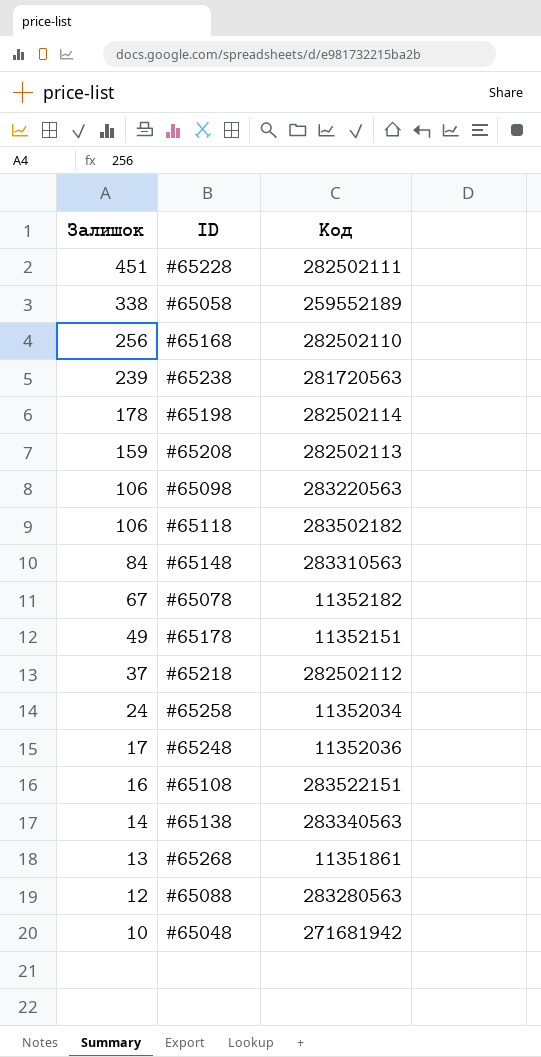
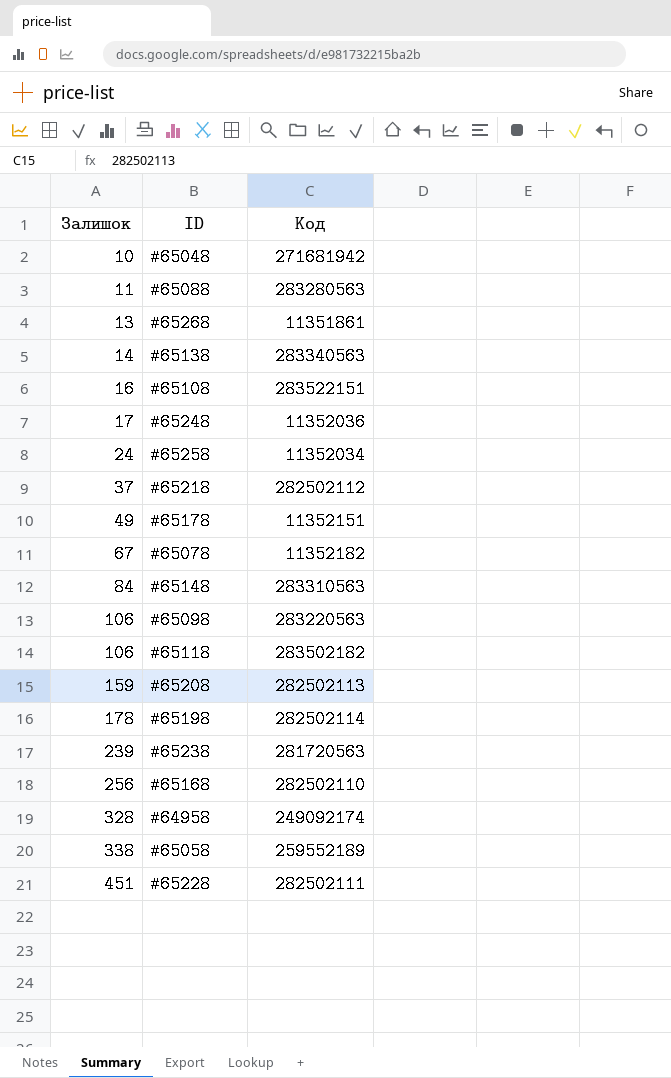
row order: Залишок descending -> Залишок ascending
#65088 | Залишок: 12 -> 11
row #64958: none -> 328 | 249092174

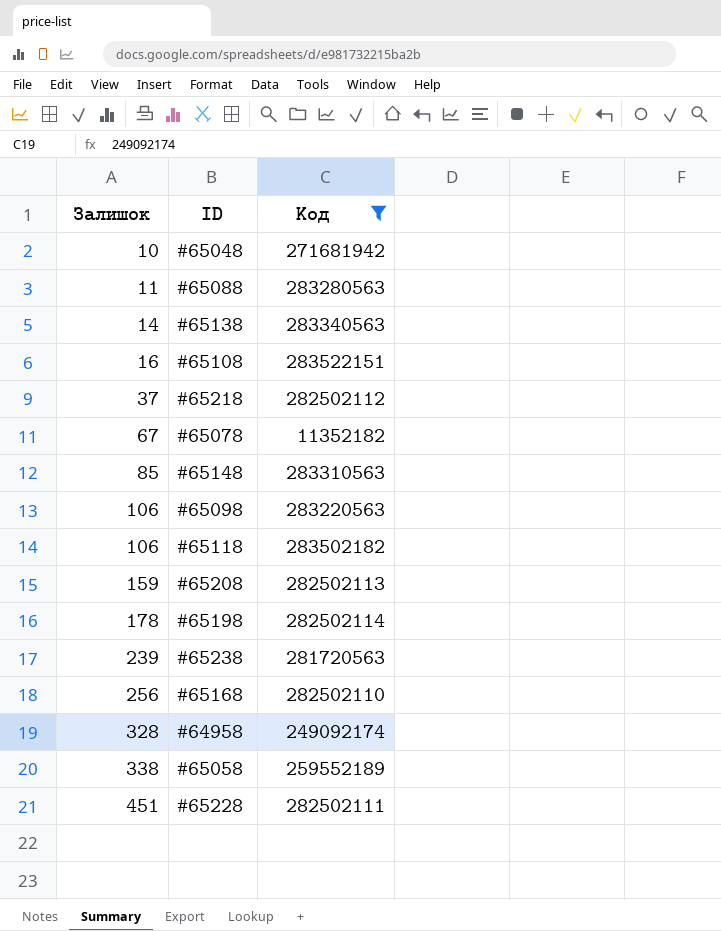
filter: none -> Код >= 11352182
#65148 | Залишок: 84 -> 85

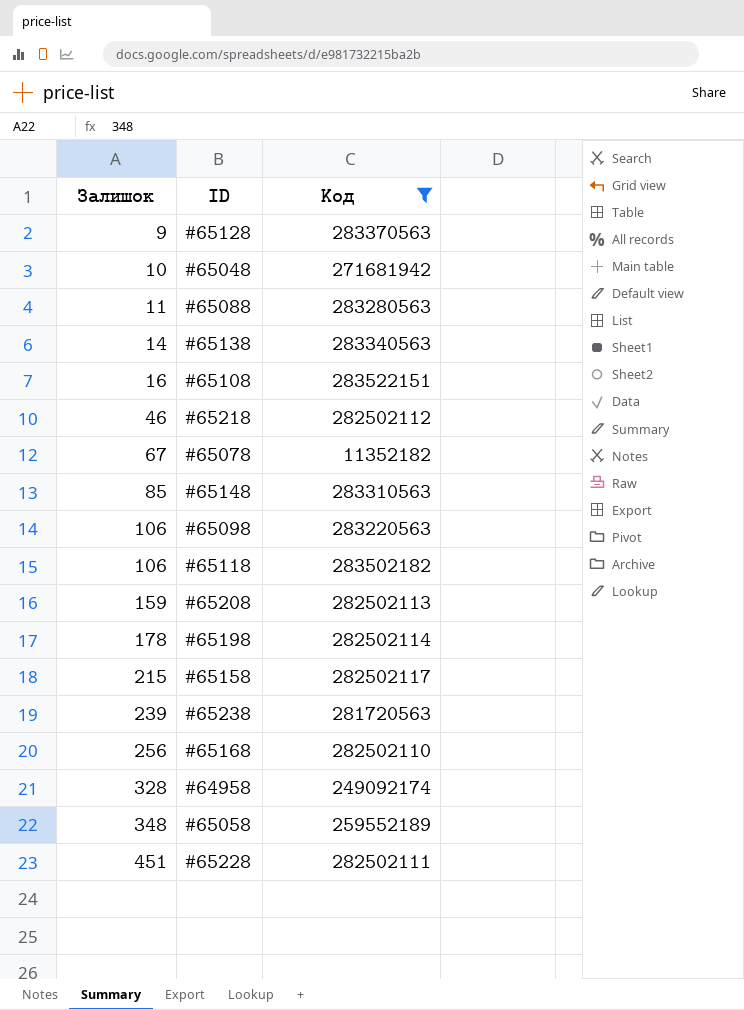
row #65128: none -> 9 | 283370563
#65218 | Залишок: 37 -> 46
row #65158: none -> 215 | 282502117
#65058 | Залишок: 338 -> 348

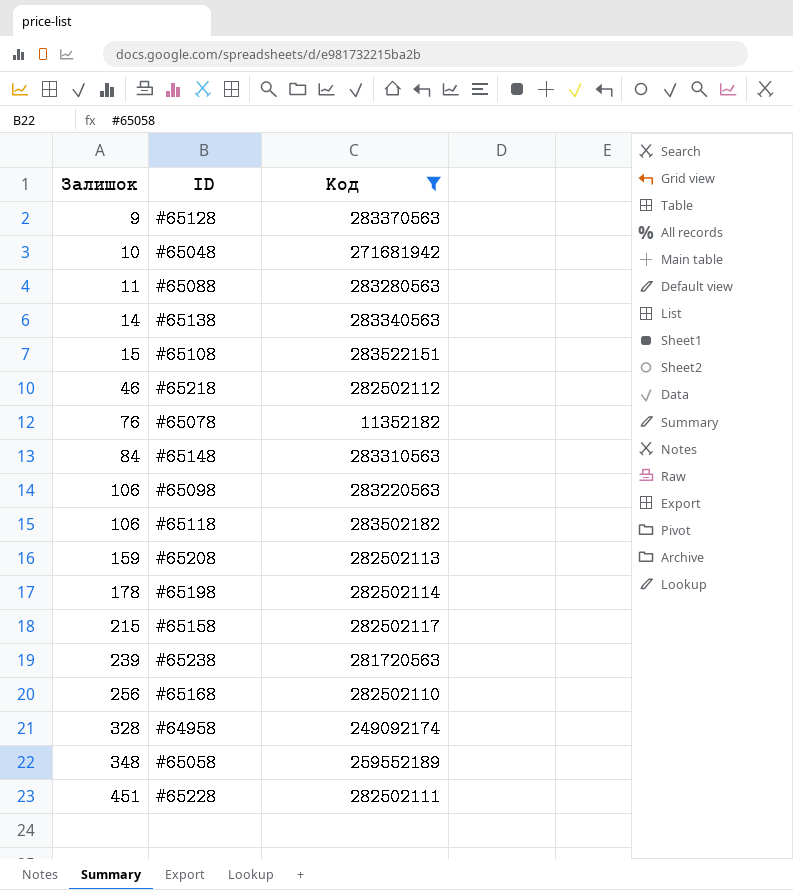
#65108 | Залишок: 16 -> 15
#65078 | Залишок: 67 -> 76
#65148 | Залишок: 85 -> 84

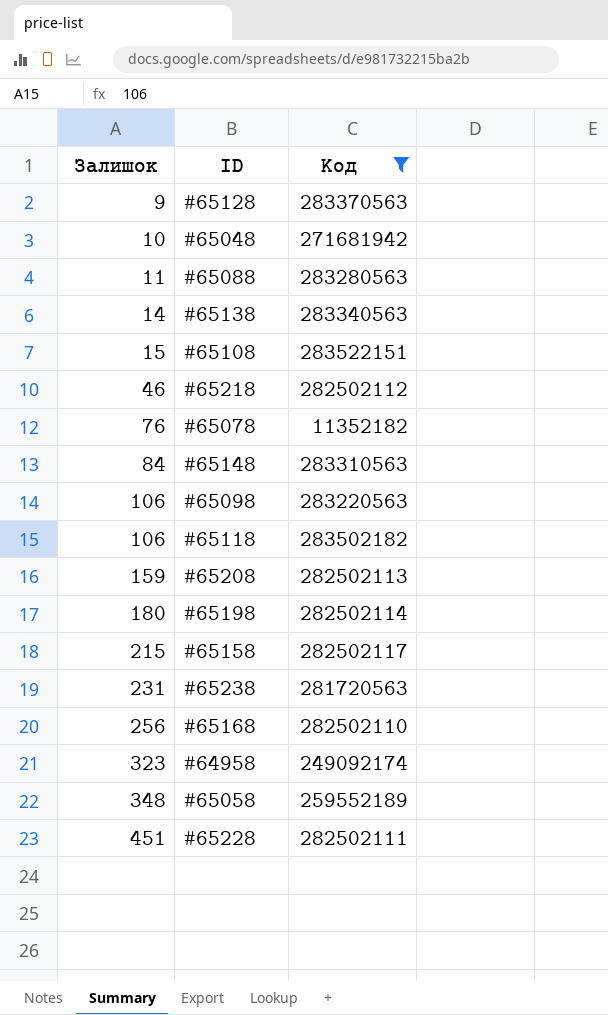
#65198 | Залишок: 178 -> 180
#65238 | Залишок: 239 -> 231
#64958 | Залишок: 328 -> 323

